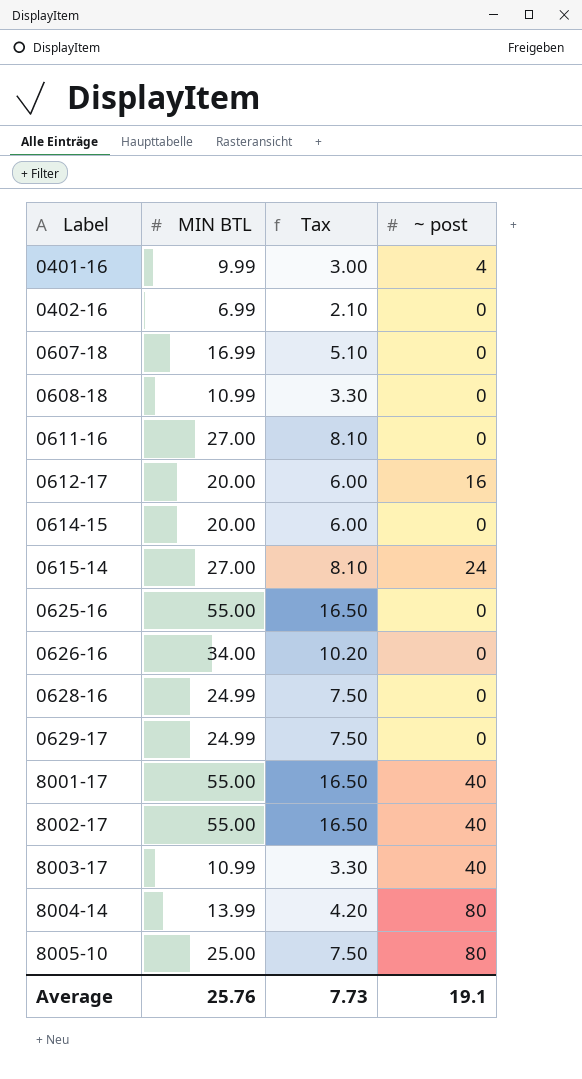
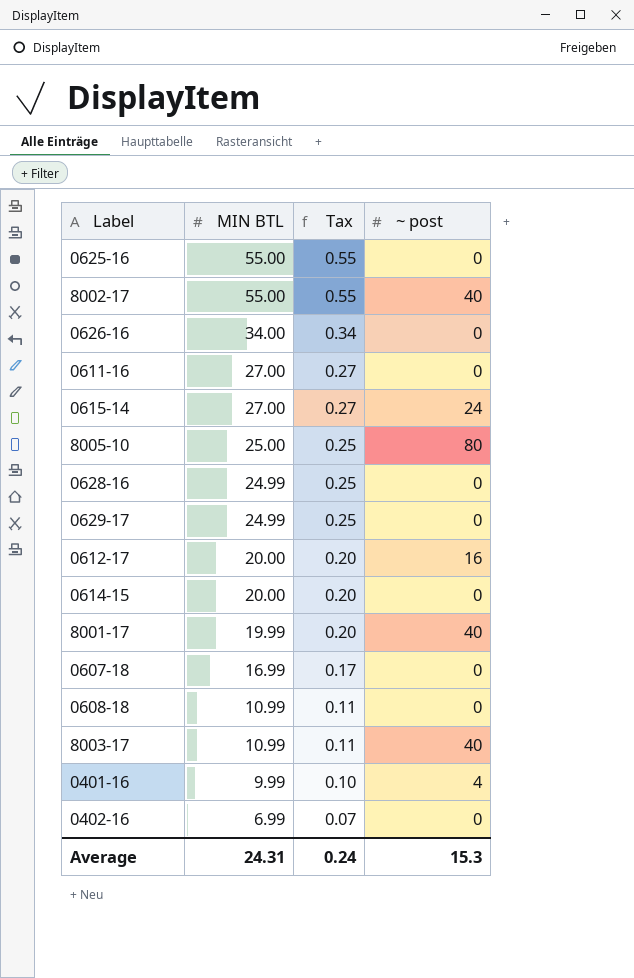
row order: Label ascending -> MIN BTL descending
column Tax | formula: [MIN BTL] * 0.3 -> [MIN BTL] * 0.01
row 8004-14: 13.99 | 4.20 | 80 -> none
8001-17 | MIN BTL: 55.00 -> 19.99
Average | MIN BTL: 25.76 -> 24.31
Average | Tax: 7.73 -> 0.24
Average | ~ post: 19.1 -> 15.3

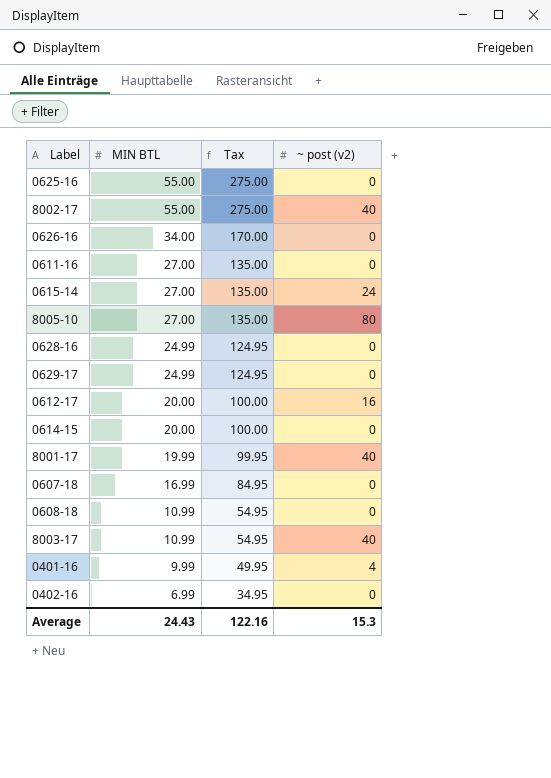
column Tax | formula: [MIN BTL] * 0.01 -> [MIN BTL] * 5
column name: ~ post -> ~ post (v2)
8005-10 | MIN BTL: 25.00 -> 27.00
Average | MIN BTL: 24.31 -> 24.43
Average | Tax: 0.24 -> 122.16

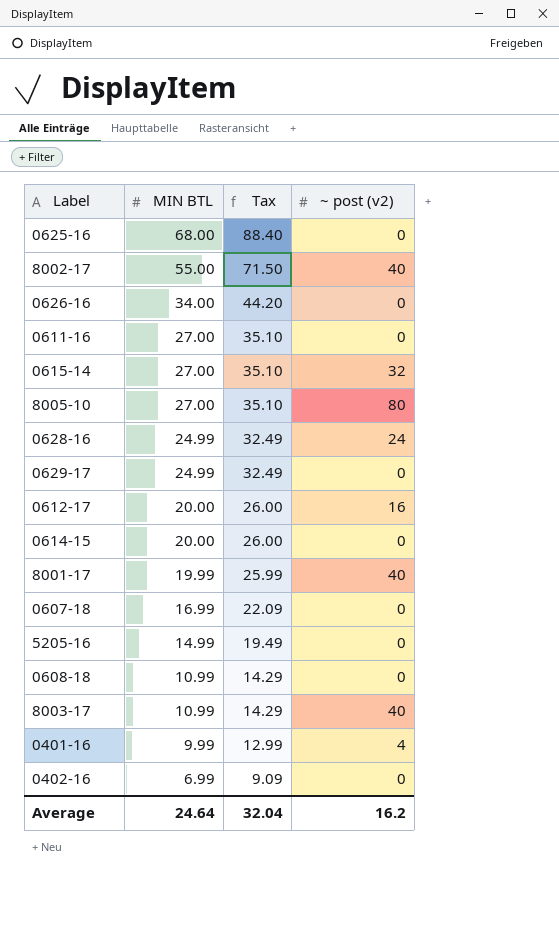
column Tax | formula: [MIN BTL] * 5 -> [MIN BTL] * 1.3
0625-16 | MIN BTL: 55.00 -> 68.00
0615-14 | ~ post (v2): 24 -> 32
0628-16 | ~ post (v2): 0 -> 24
row 5205-16: none -> 14.99 | 19.49 | 0
Average | MIN BTL: 24.43 -> 24.64
Average | Tax: 122.16 -> 32.04
Average | ~ post (v2): 15.3 -> 16.2

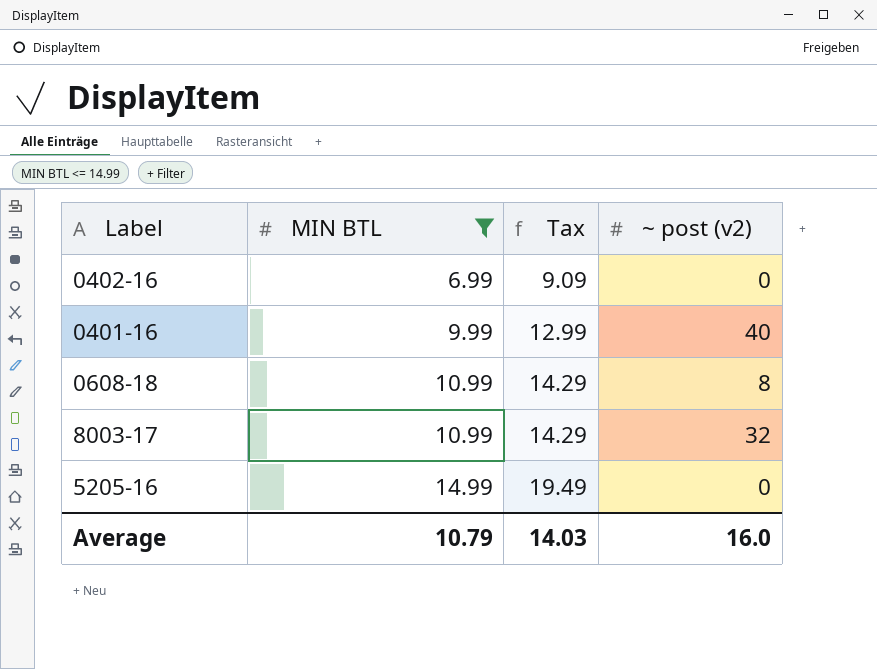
filter: none -> MIN BTL <= 14.99
row order: MIN BTL descending -> MIN BTL ascending
0401-16 | ~ post (v2): 4 -> 40
0608-18 | ~ post (v2): 0 -> 8
8003-17 | ~ post (v2): 40 -> 32
Average | MIN BTL: 24.64 -> 10.79
Average | Tax: 32.04 -> 14.03
Average | ~ post (v2): 16.2 -> 16.0

